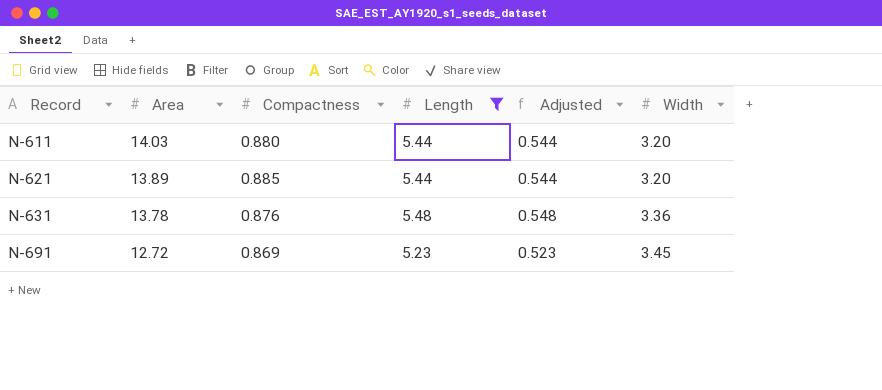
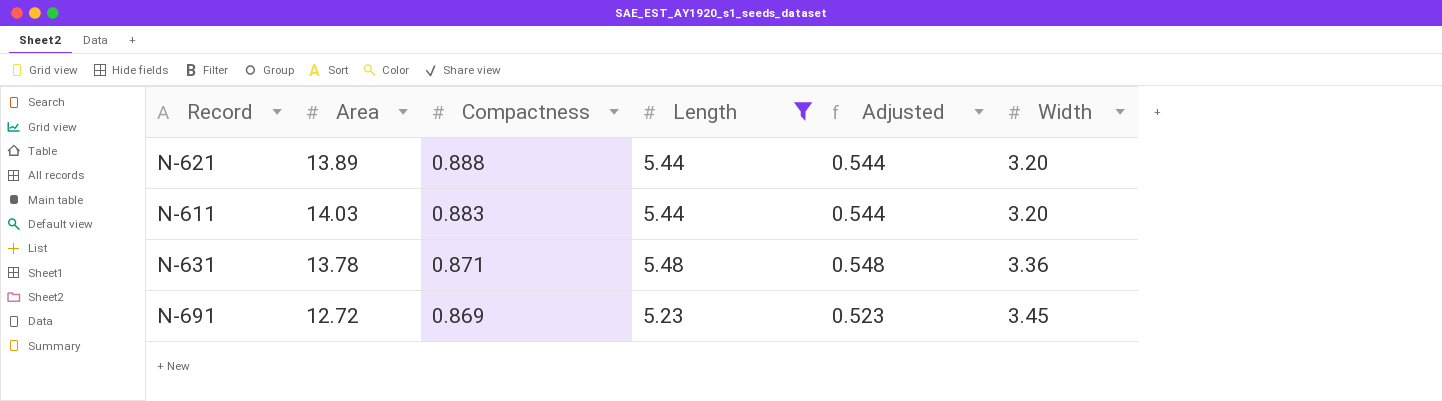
row order: Record ascending -> Compactness descending
N-621 | Compactness: 0.885 -> 0.888
N-611 | Compactness: 0.880 -> 0.883
N-631 | Compactness: 0.876 -> 0.871

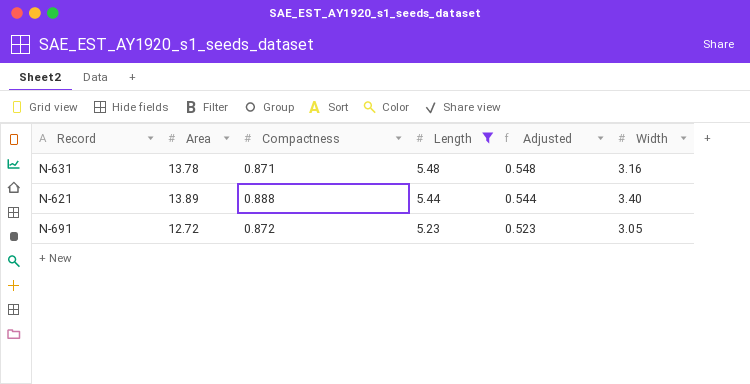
row order: Compactness descending -> Length descending
row N-611: 14.03 | 0.883 | 5.44 | 0.544 | 3.20 -> none
N-631 | Width: 3.36 -> 3.16
N-621 | Width: 3.20 -> 3.40
N-691 | Compactness: 0.869 -> 0.872
N-691 | Width: 3.45 -> 3.05

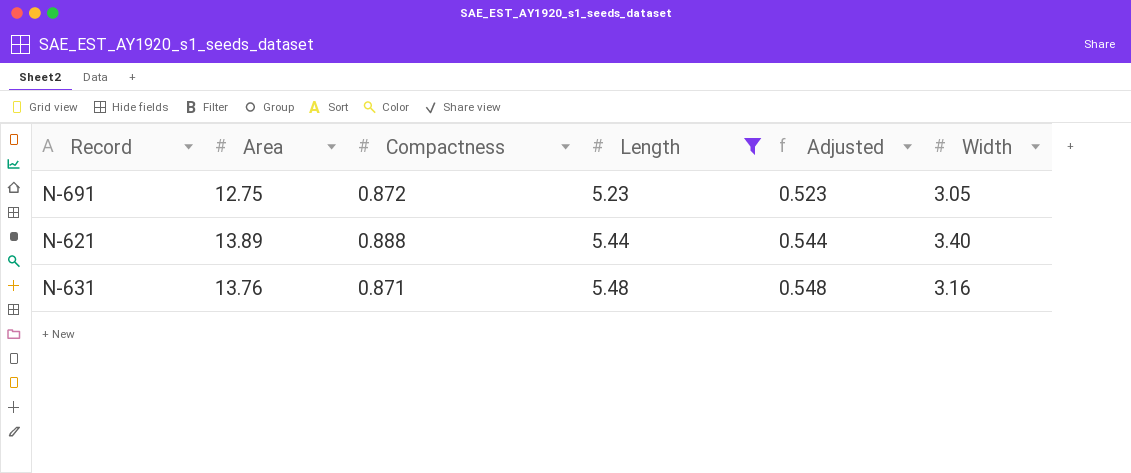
row order: Length descending -> Length ascending
N-691 | Area: 12.72 -> 12.75
N-631 | Area: 13.78 -> 13.76

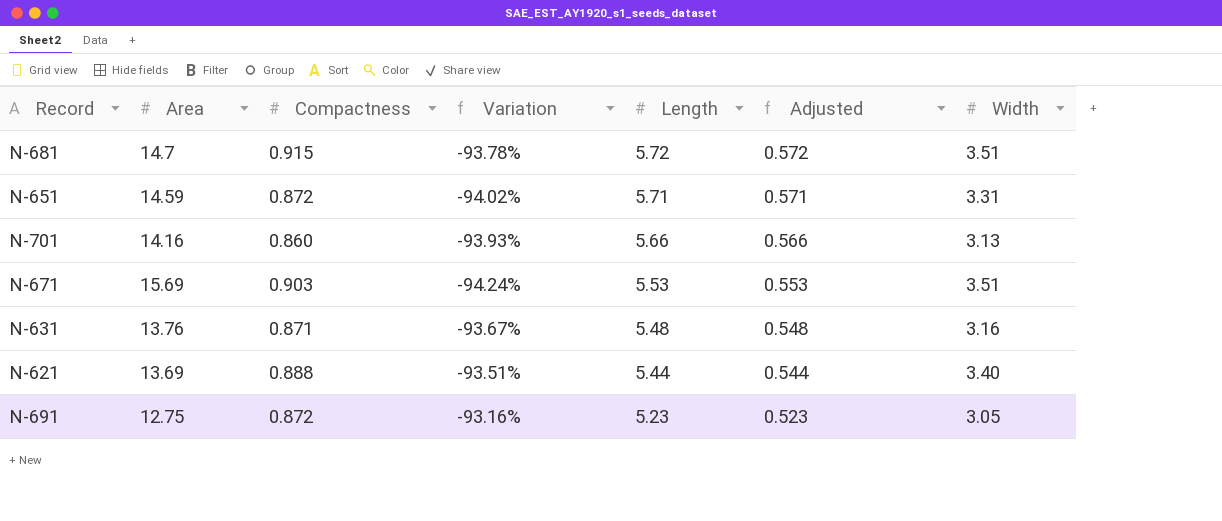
filter: Length <= 5.48 -> none
row order: Length ascending -> Length descending
column Variation | formula: none -> ([Compactness] - [Area]) / [Area]
N-621 | Area: 13.89 -> 13.69

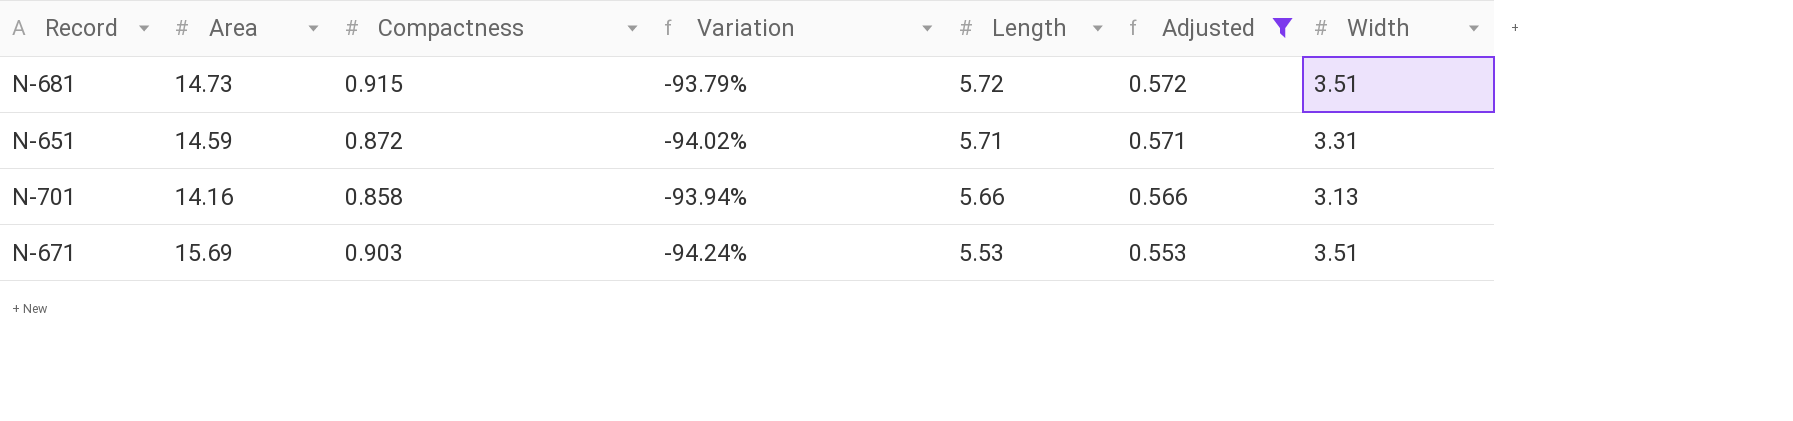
filter: none -> Adjusted >= 0.553
N-681 | Area: 14.7 -> 14.73
N-681 | Variation: -93.78% -> -93.79%
N-701 | Compactness: 0.860 -> 0.858
N-701 | Variation: -93.93% -> -93.94%

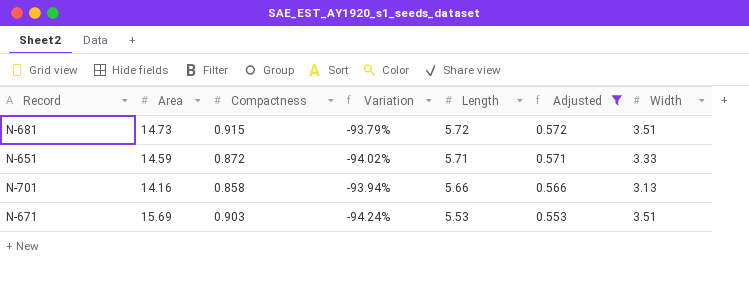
N-651 | Width: 3.31 -> 3.33

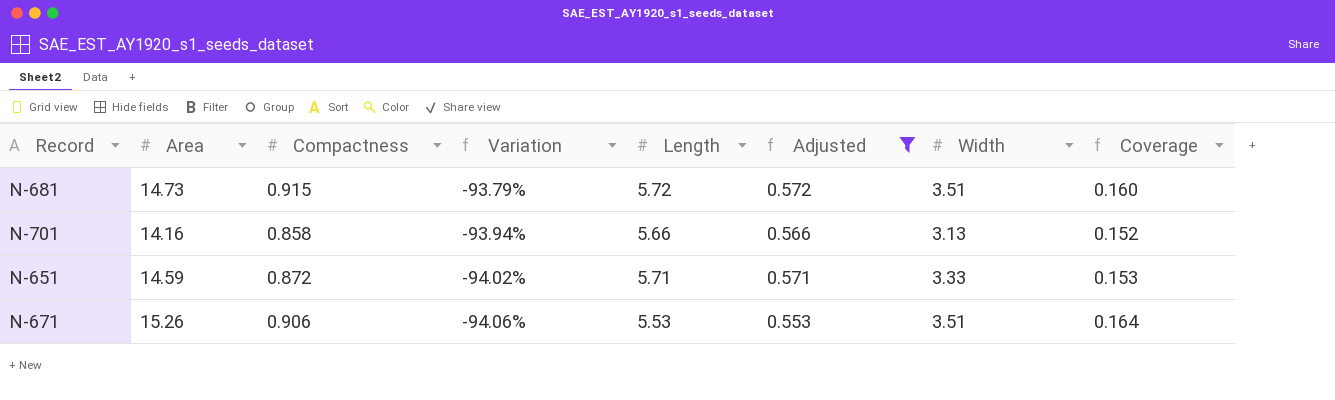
row order: Length descending -> Variation descending
column Coverage | formula: none -> [Compactness] / [Length]
N-671 | Area: 15.69 -> 15.26
N-671 | Compactness: 0.903 -> 0.906
N-671 | Variation: -94.24% -> -94.06%

